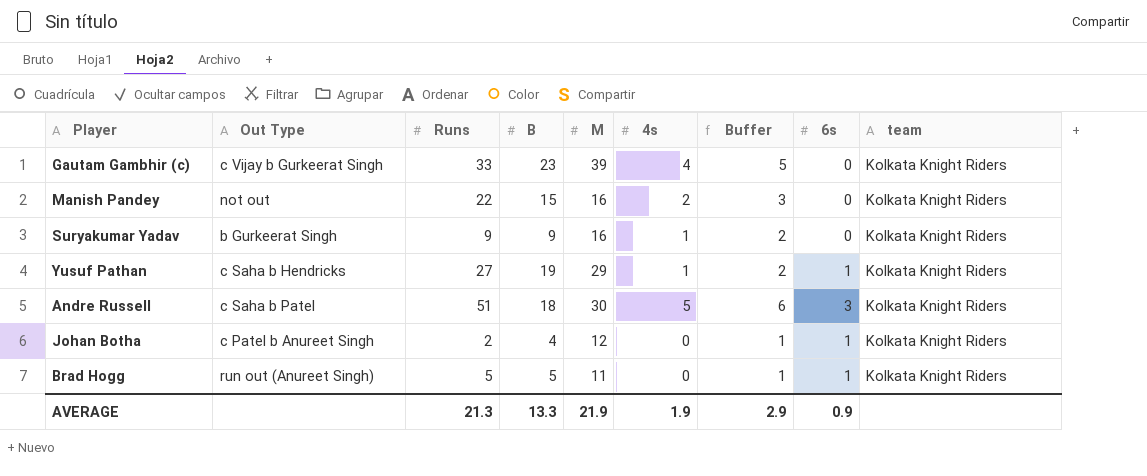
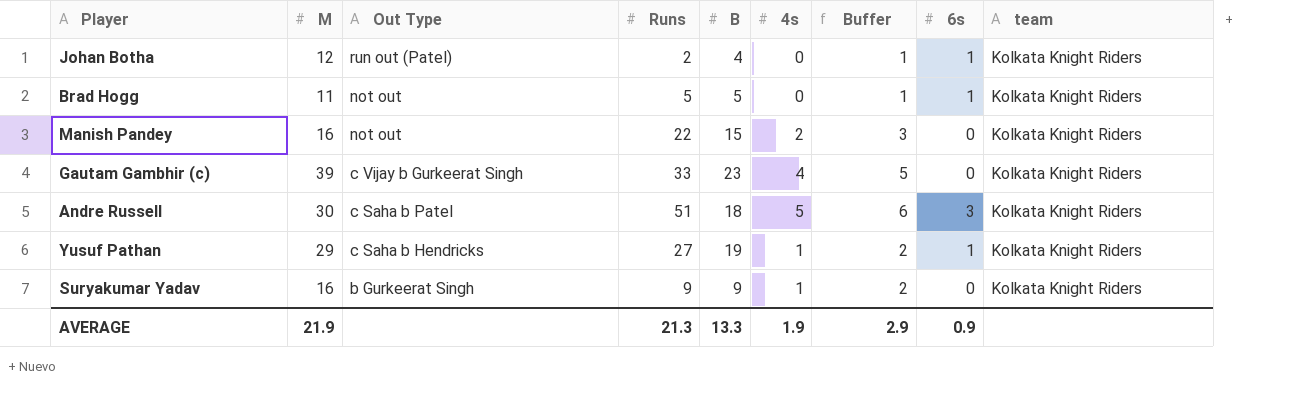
row order: none -> Out Type descending
column M | position: 5 -> 2
Johan Botha | Out Type: c Patel b Anureet Singh -> run out (Patel)
Brad Hogg | Out Type: run out (Anureet Singh) -> not out

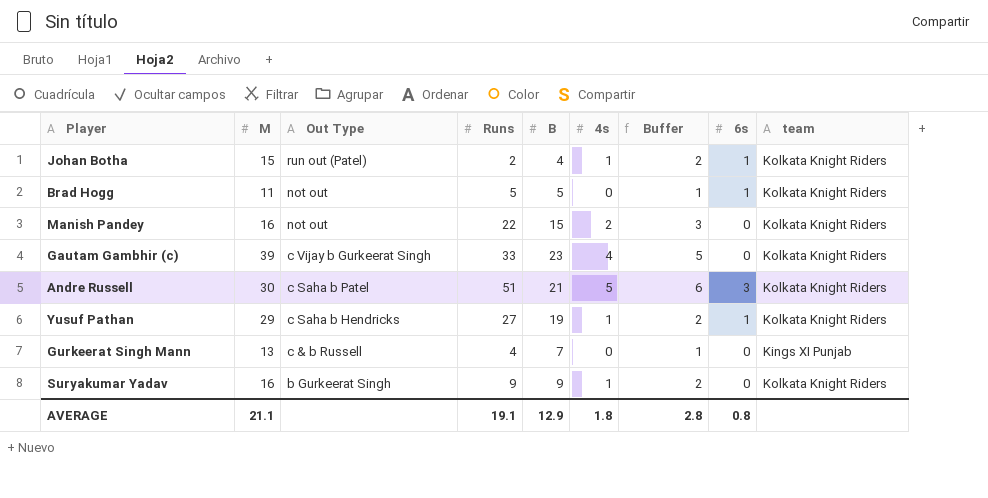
Johan Botha | M: 12 -> 15
Johan Botha | 4s: 0 -> 1
Johan Botha | Buffer: 1 -> 2
Andre Russell | B: 18 -> 21
row Gurkeerat Singh Mann: none -> 13 | c & b Russell | 4 | 7 | 0 | 1 | 0 | Kings XI Punjab
AVERAGE | M: 21.9 -> 21.1
AVERAGE | Runs: 21.3 -> 19.1
AVERAGE | B: 13.3 -> 12.9
AVERAGE | 4s: 1.9 -> 1.8
AVERAGE | Buffer: 2.9 -> 2.8
AVERAGE | 6s: 0.9 -> 0.8

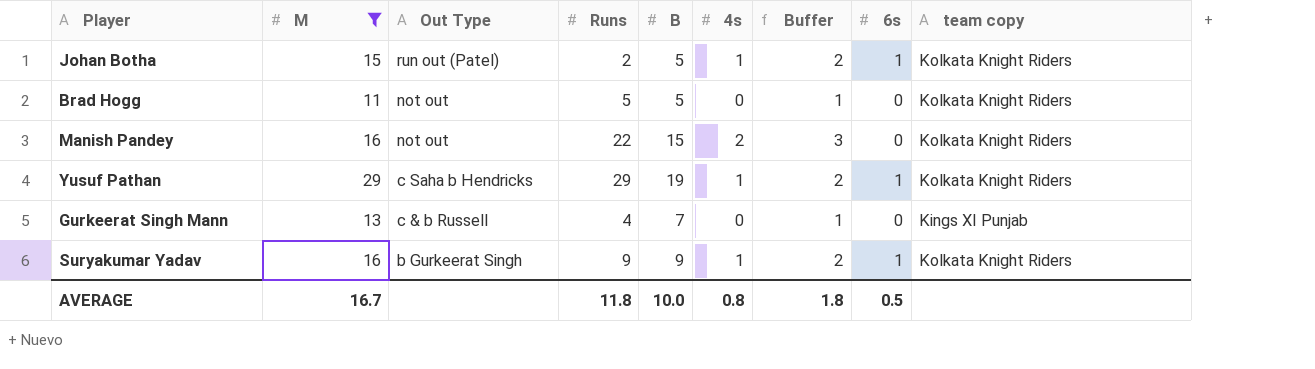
filter: none -> M <= 29
column name: team -> team copy
Johan Botha | B: 4 -> 5
Brad Hogg | 6s: 1 -> 0
Yusuf Pathan | Runs: 27 -> 29
Suryakumar Yadav | 6s: 0 -> 1
AVERAGE | M: 21.1 -> 16.7
AVERAGE | Runs: 19.1 -> 11.8
AVERAGE | B: 12.9 -> 10.0
AVERAGE | 4s: 1.8 -> 0.8
AVERAGE | Buffer: 2.8 -> 1.8
AVERAGE | 6s: 0.8 -> 0.5

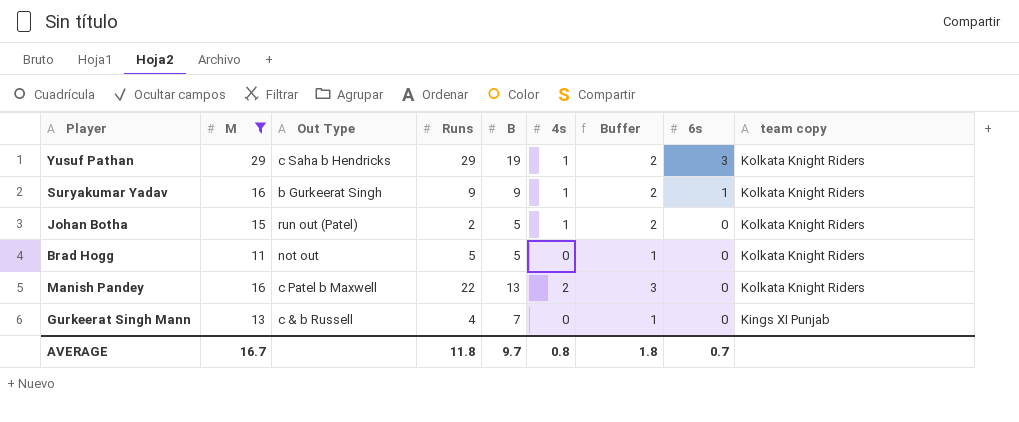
row order: Out Type descending -> 6s descending
Yusuf Pathan | 6s: 1 -> 3
Johan Botha | 6s: 1 -> 0
Manish Pandey | Out Type: not out -> c Patel b Maxwell
Manish Pandey | B: 15 -> 13
AVERAGE | B: 10.0 -> 9.7
AVERAGE | 6s: 0.5 -> 0.7

